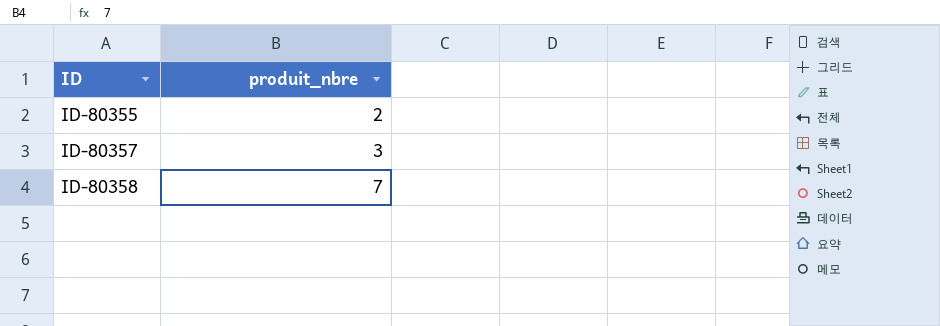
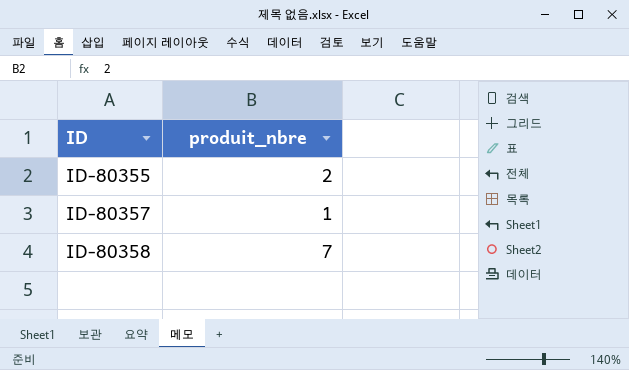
ID-80357 | produit_nbre: 3 -> 1

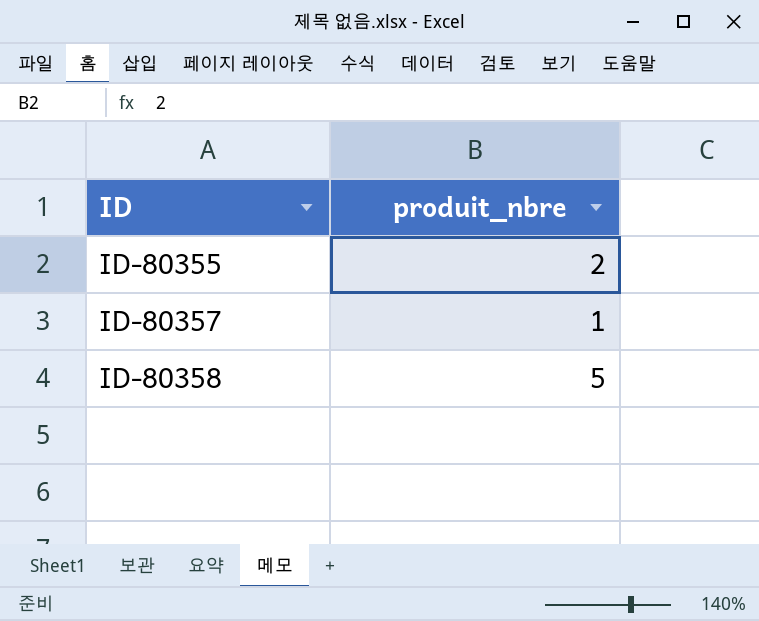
ID-80358 | produit_nbre: 7 -> 5

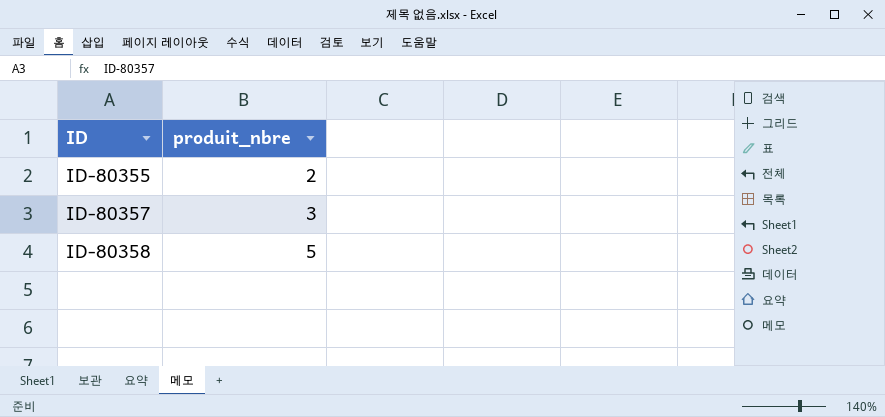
ID-80357 | produit_nbre: 1 -> 3

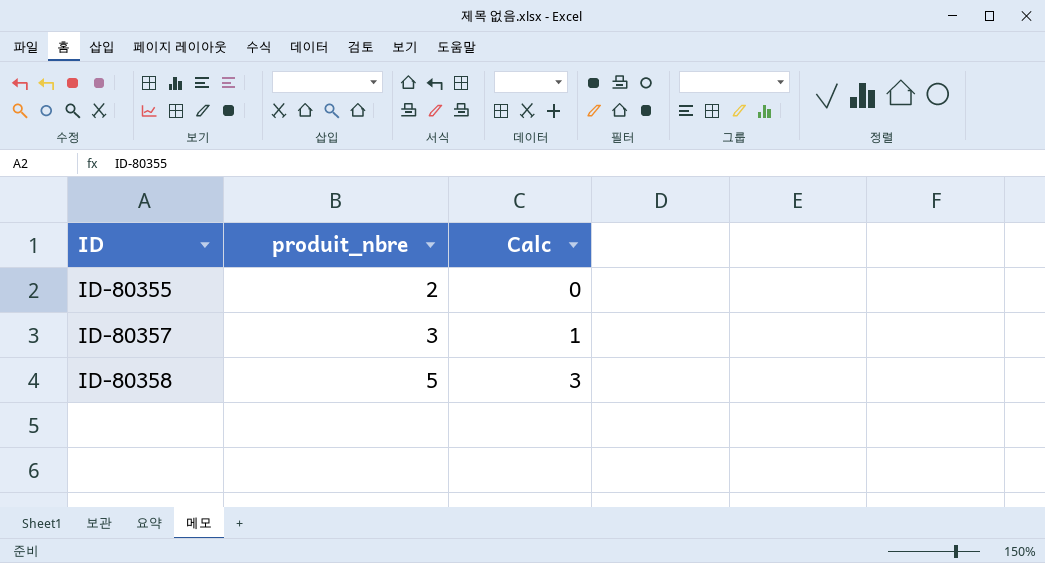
column Calc | formula: none -> [produit_nbre] - 2

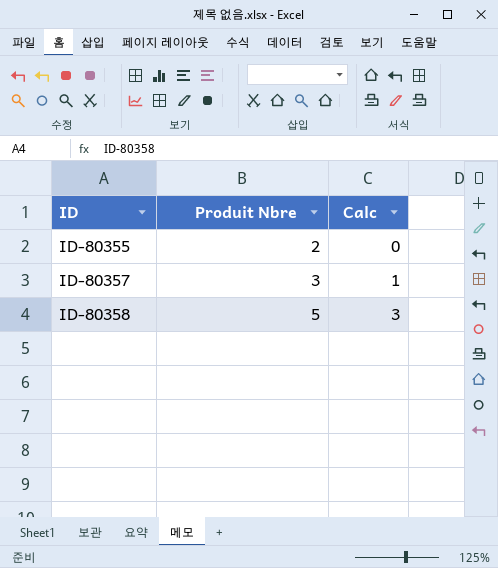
column name: produit_nbre -> Produit Nbre

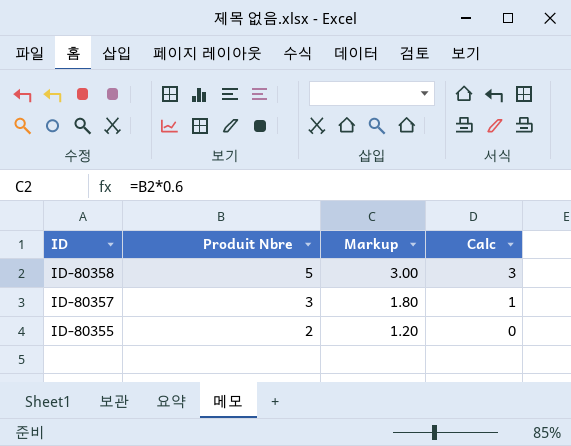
row order: ID ascending -> ID descending
column Markup | formula: none -> [Produit Nbre] * 0.6

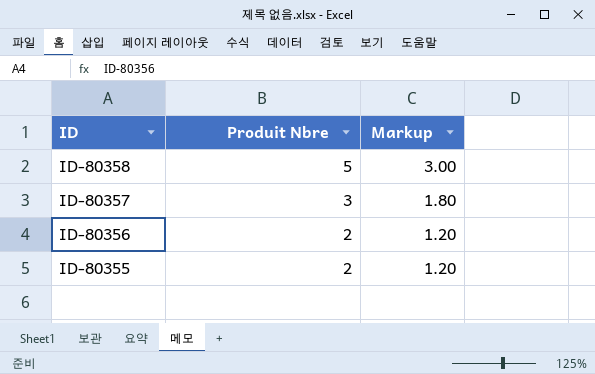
column Calc | formula: [Produit Nbre] - 2 -> none
row ID-80356: none -> 2 | 1.20

